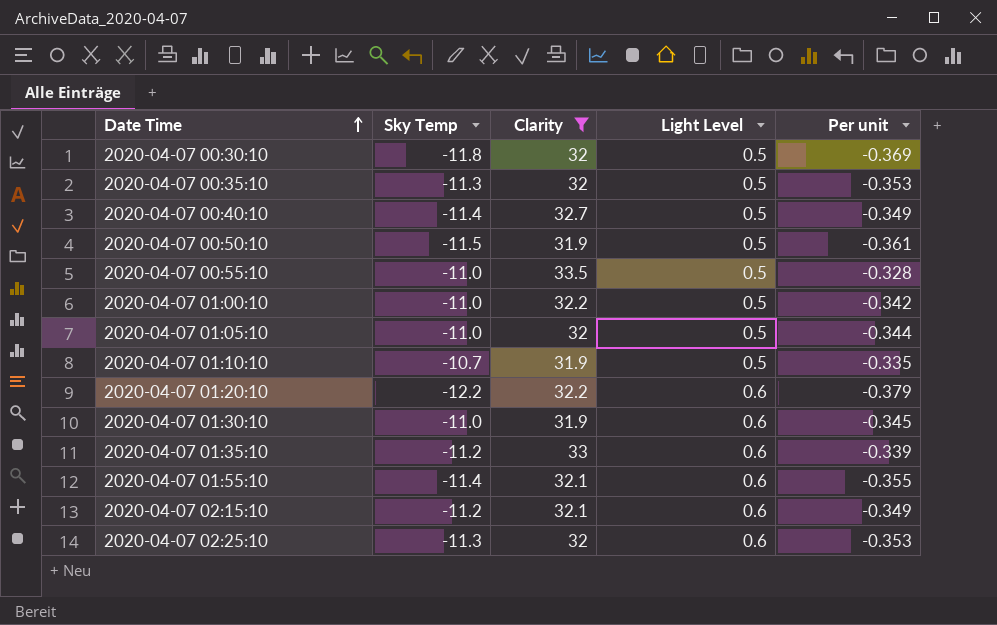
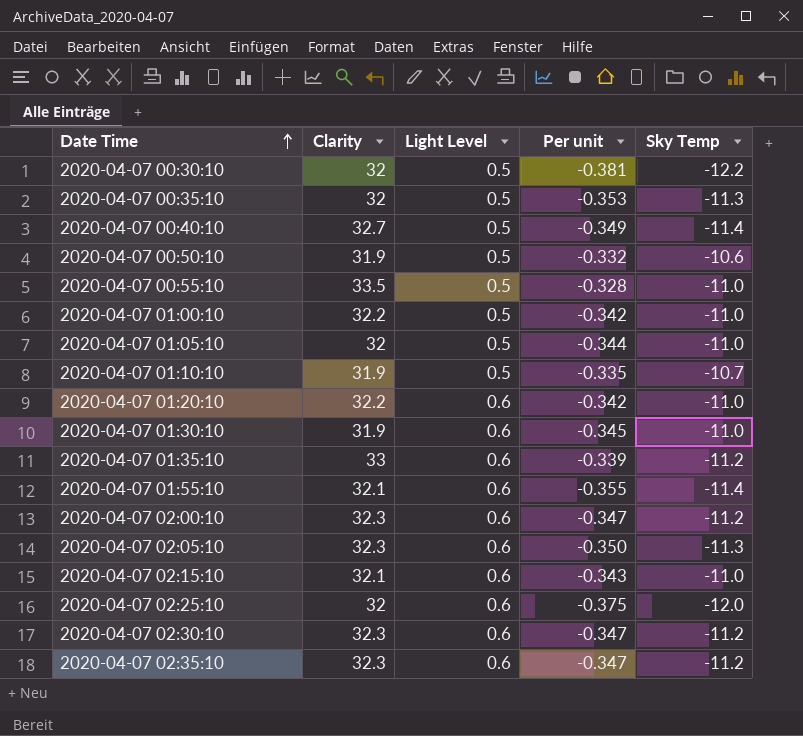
filter: Clarity != 32.3 -> none
column Sky Temp | position: 2 -> 5
2020-04-07 00:30:10 | Per unit: -0.369 -> -0.381
2020-04-07 00:30:10 | Sky Temp: -11.8 -> -12.2
2020-04-07 00:50:10 | Per unit: -0.361 -> -0.332
2020-04-07 00:50:10 | Sky Temp: -11.5 -> -10.6
2020-04-07 01:20:10 | Per unit: -0.379 -> -0.342
2020-04-07 01:20:10 | Sky Temp: -12.2 -> -11.0
2020-04-07 02:15:10 | Per unit: -0.349 -> -0.343
2020-04-07 02:15:10 | Sky Temp: -11.2 -> -11.0
2020-04-07 02:25:10 | Per unit: -0.353 -> -0.375
2020-04-07 02:25:10 | Sky Temp: -11.3 -> -12.0

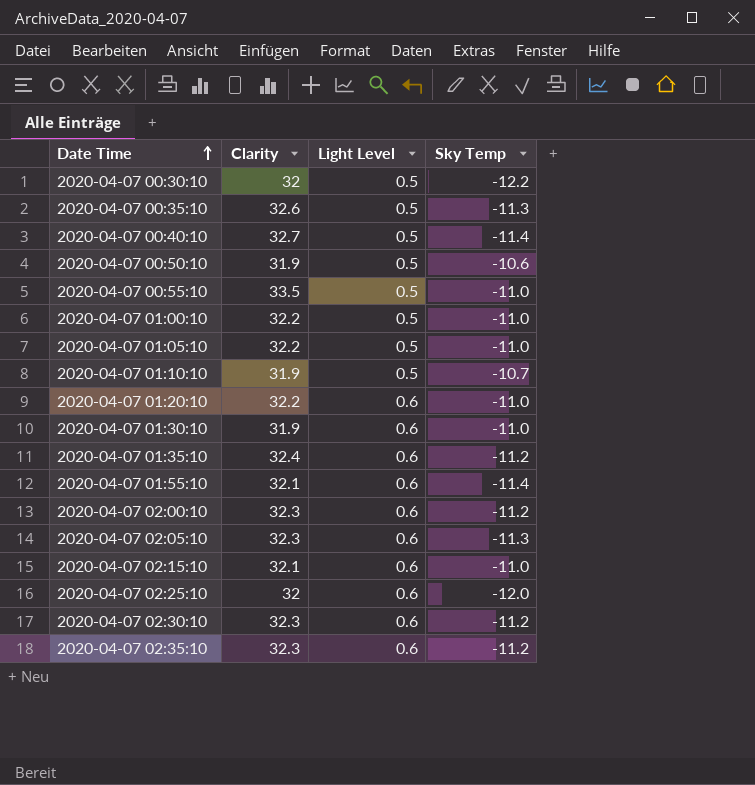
column Per unit | formula: [Sky Temp] / [Clarity] -> none
2020-04-07 00:35:10 | Clarity: 32 -> 32.6
2020-04-07 01:05:10 | Clarity: 32 -> 32.2
2020-04-07 01:35:10 | Clarity: 33 -> 32.4

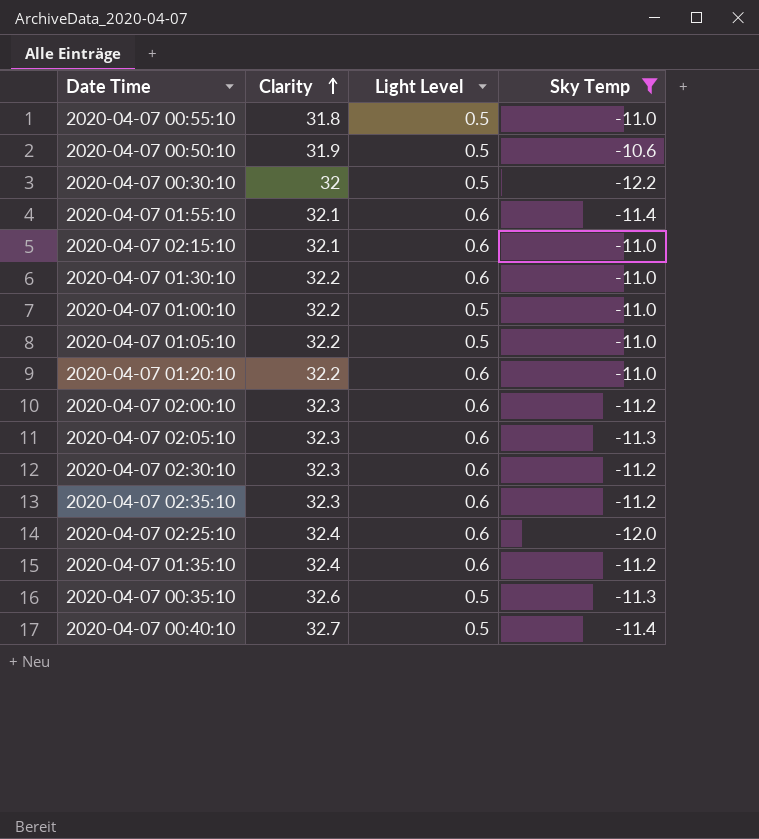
filter: none -> Sky Temp != -10.7
row order: Date Time ascending -> Clarity ascending
2020-04-07 00:55:10 | Clarity: 33.5 -> 31.8
2020-04-07 01:30:10 | Clarity: 31.9 -> 32.2
2020-04-07 02:25:10 | Clarity: 32 -> 32.4

